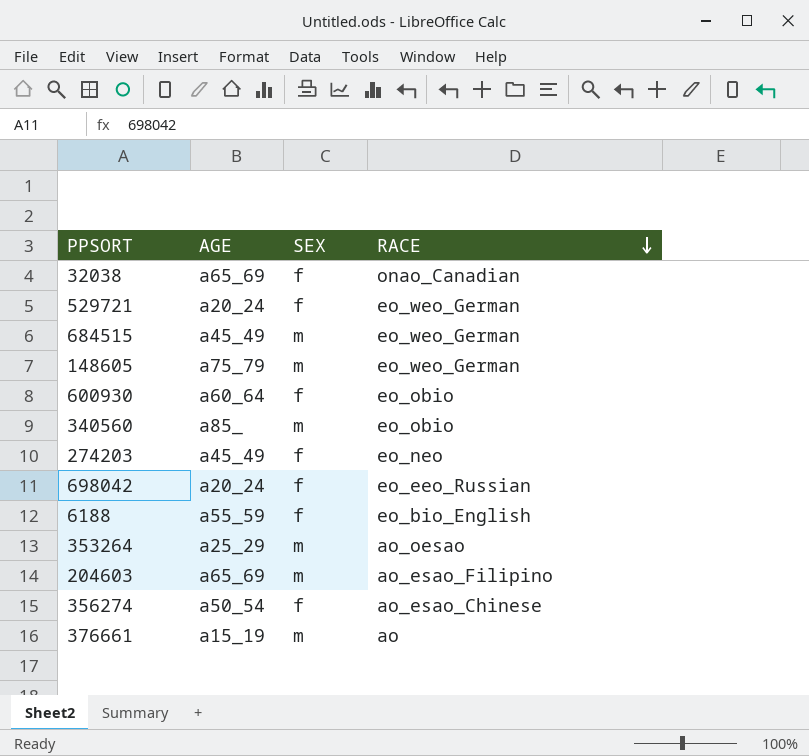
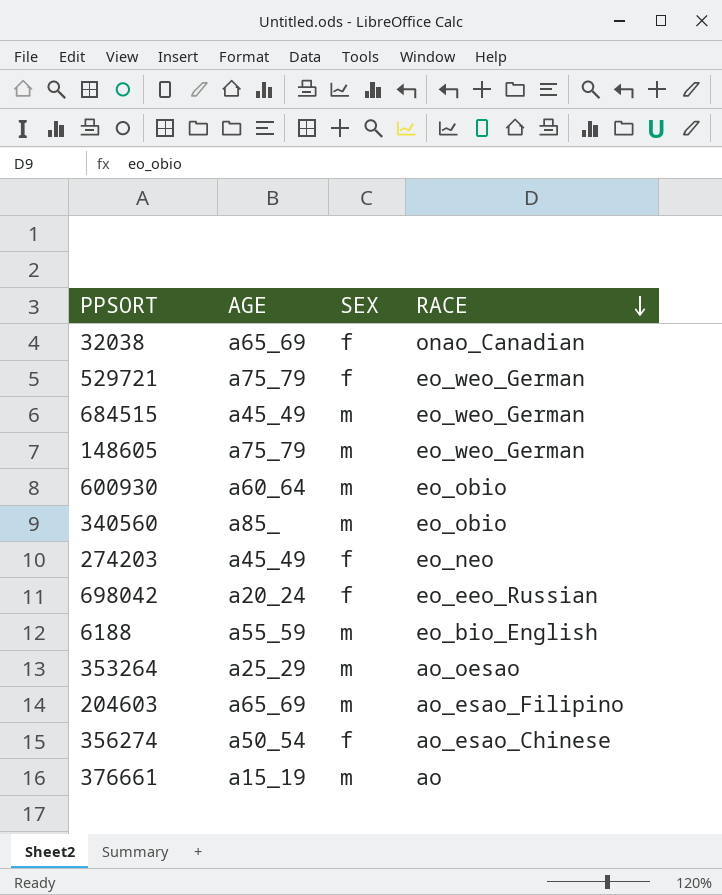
529721 | AGE: a20_24 -> a75_79
600930 | SEX: f -> m
6188 | SEX: f -> m

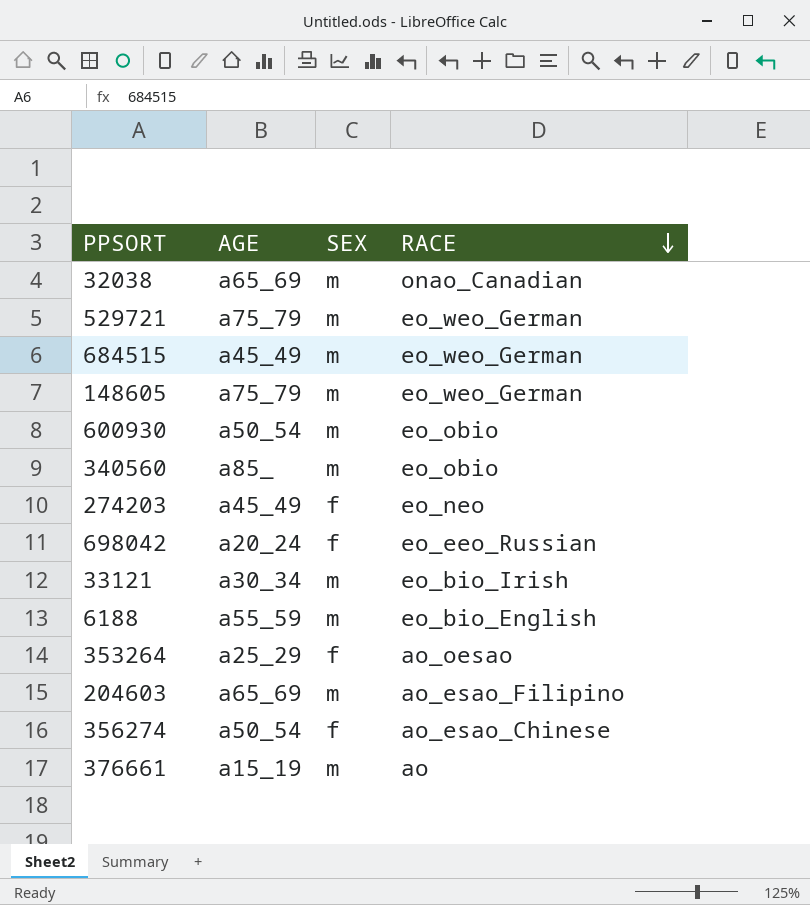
32038 | SEX: f -> m
529721 | SEX: f -> m
600930 | AGE: a60_64 -> a50_54
row 33121: none -> a30_34 | m | eo_bio_Irish
353264 | SEX: m -> f

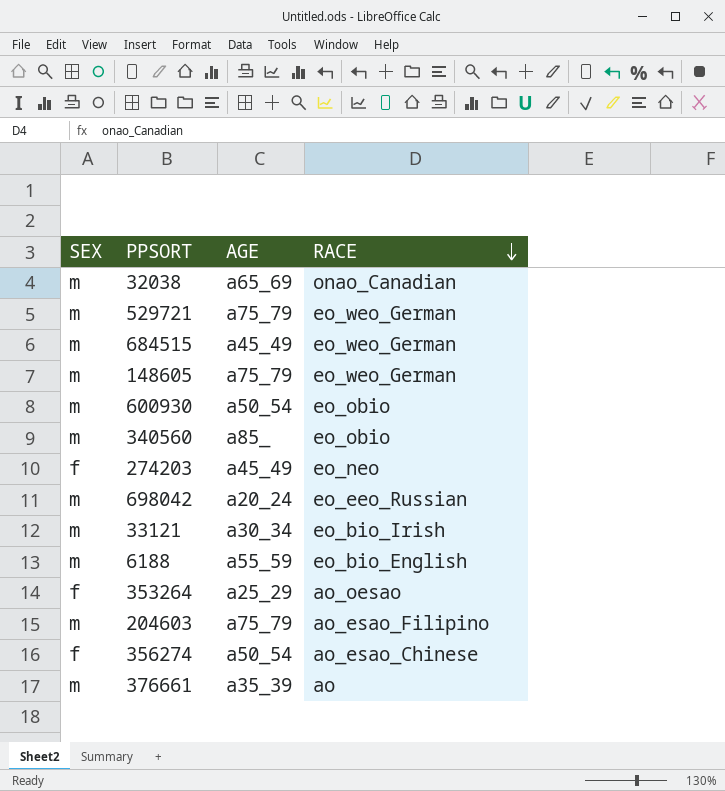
column SEX | position: 3 -> 1
698042 | SEX: f -> m
204603 | AGE: a65_69 -> a75_79
376661 | AGE: a15_19 -> a35_39

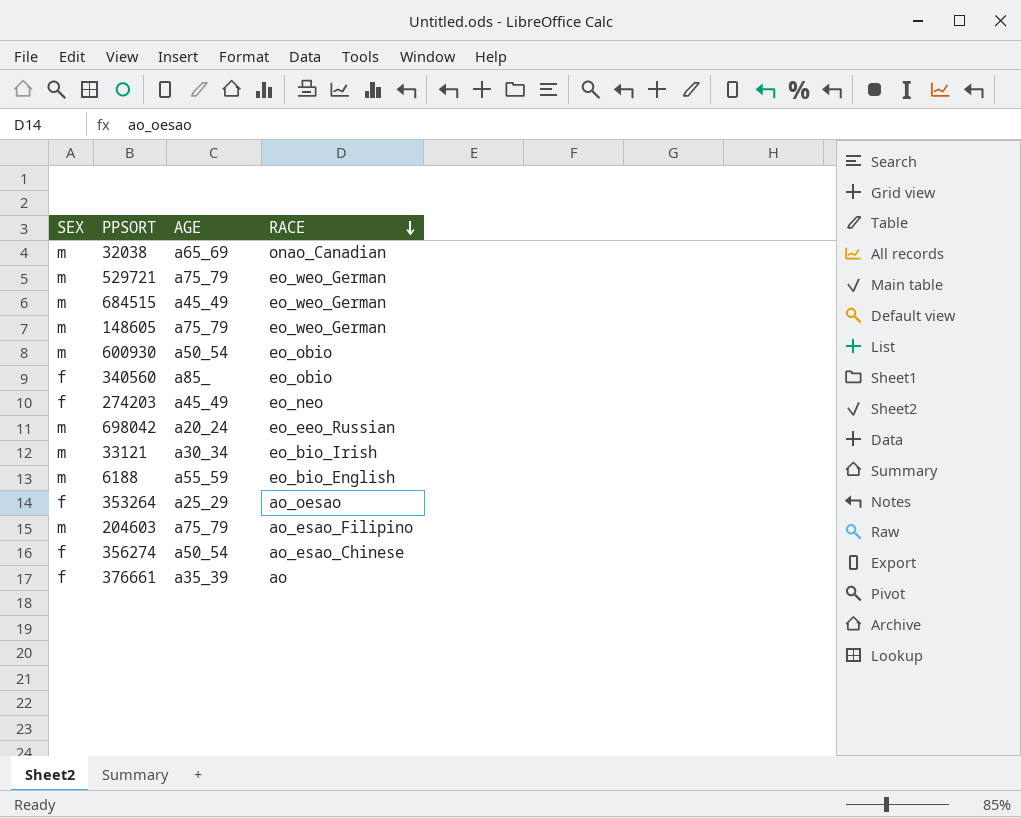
340560 | SEX: m -> f
376661 | SEX: m -> f

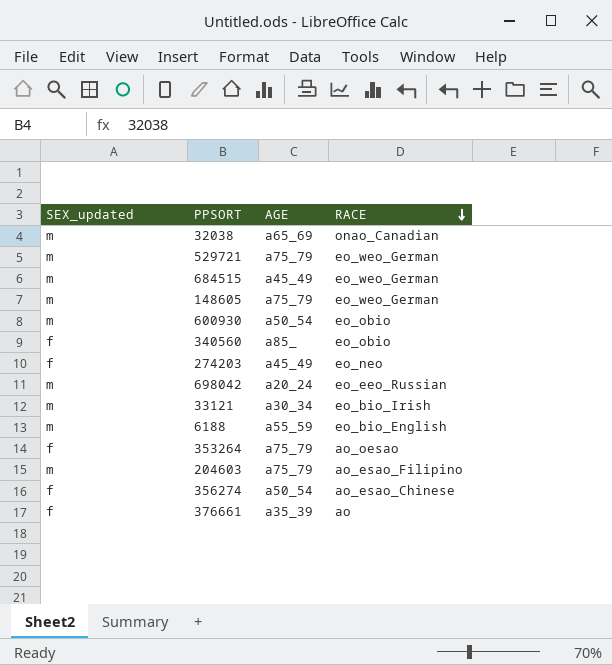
column name: SEX -> SEX_updated
353264 | AGE: a25_29 -> a75_79

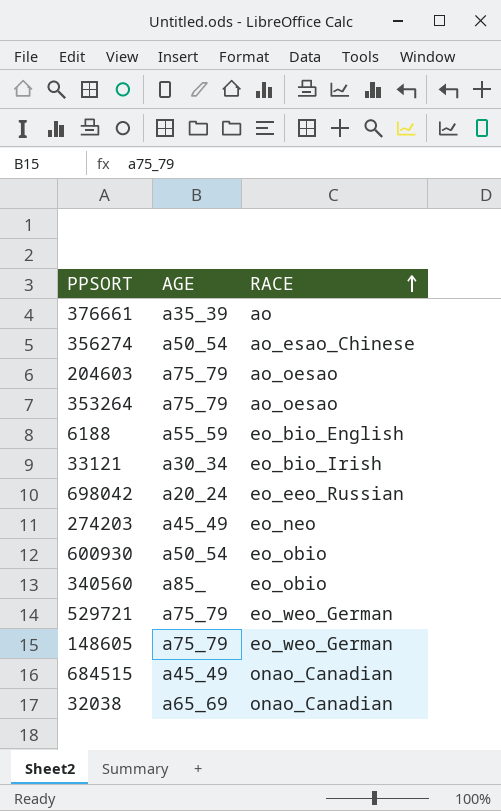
row order: RACE descending -> RACE ascending
column SEX_updated | position: 1 -> none
204603 | RACE: ao_esao_Filipino -> ao_oesao
684515 | RACE: eo_weo_German -> onao_Canadian

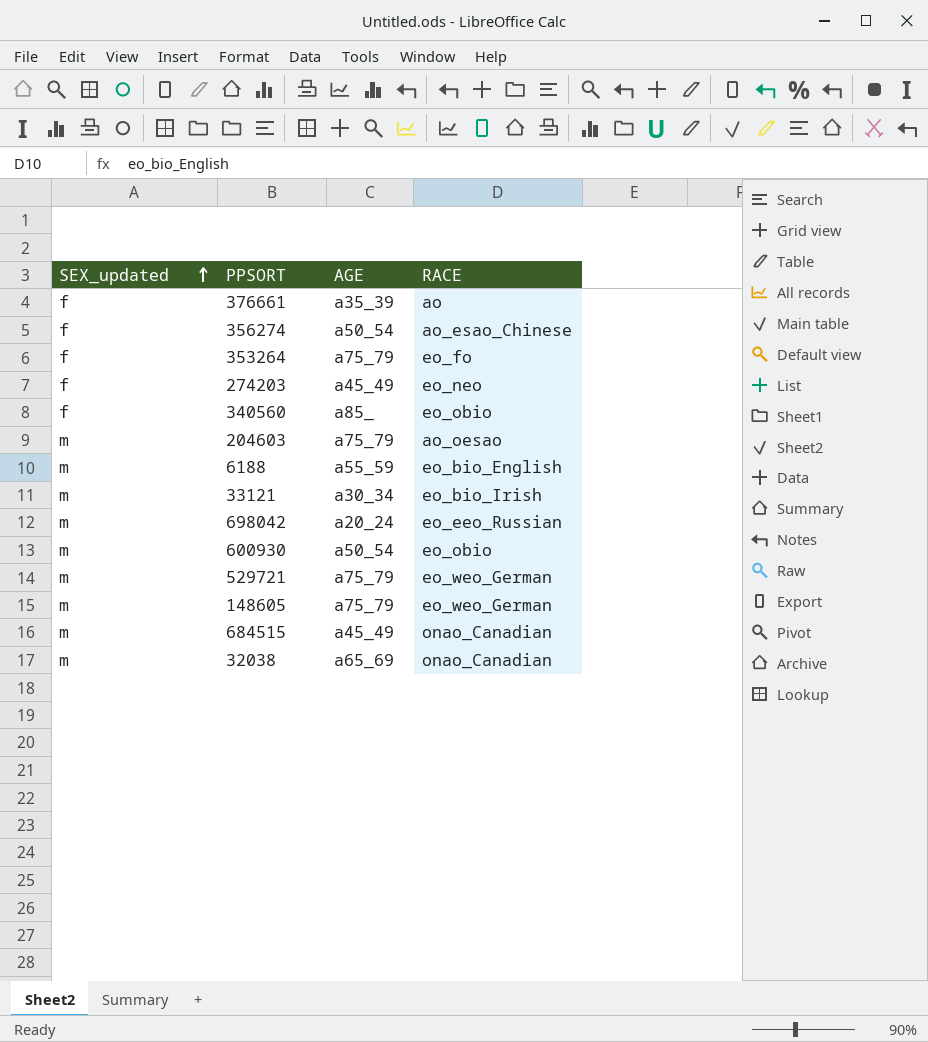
row order: RACE ascending -> SEX_updated ascending
column SEX_updated | position: none -> 1
353264 | RACE: ao_oesao -> eo_fo

